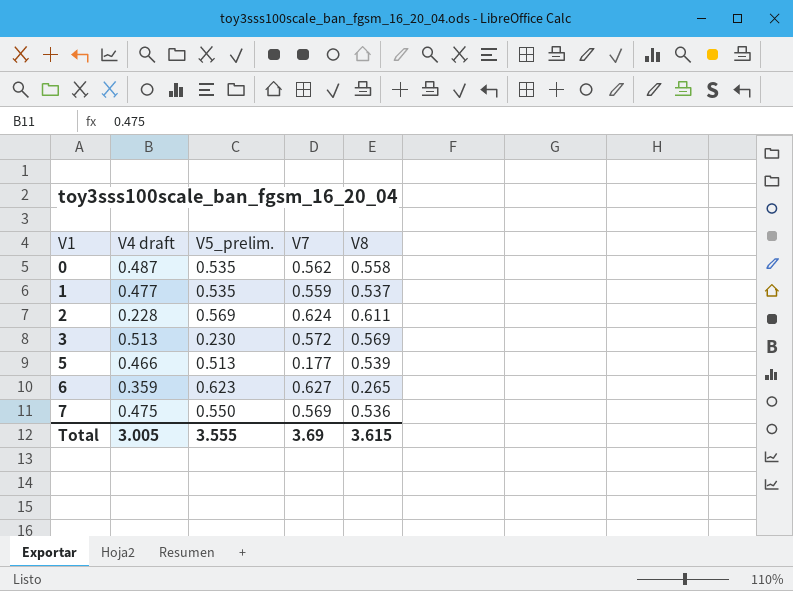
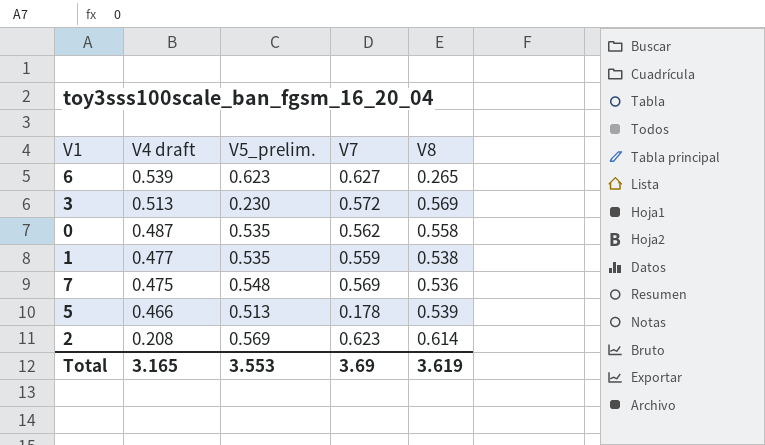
row order: V1 ascending -> V4 draft descending
6 | V4 draft: 0.359 -> 0.539
1 | V8: 0.537 -> 0.538
7 | V5_prelim.: 0.550 -> 0.548
5 | V7: 0.177 -> 0.178
2 | V4 draft: 0.228 -> 0.208
2 | V7: 0.624 -> 0.623
2 | V8: 0.611 -> 0.614
Total | V4 draft: 3.005 -> 3.165
Total | V5_prelim.: 3.555 -> 3.553
Total | V8: 3.615 -> 3.619

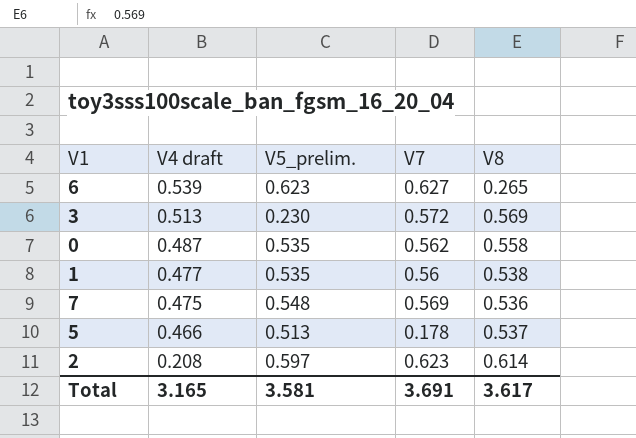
1 | V7: 0.559 -> 0.56
5 | V8: 0.539 -> 0.537
2 | V5_prelim.: 0.569 -> 0.597
Total | V5_prelim.: 3.553 -> 3.581
Total | V7: 3.69 -> 3.691
Total | V8: 3.619 -> 3.617

